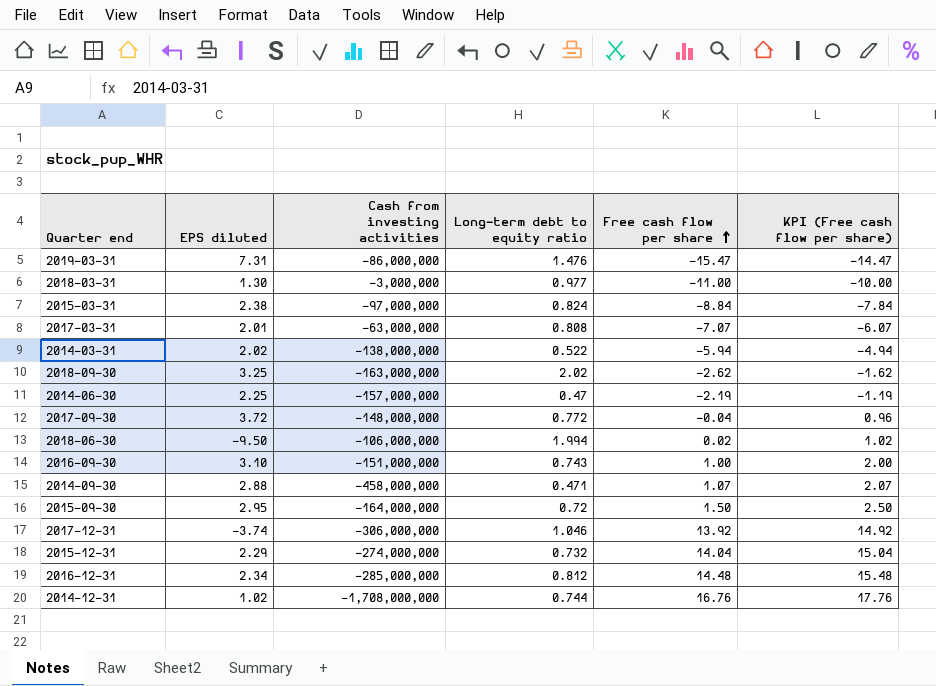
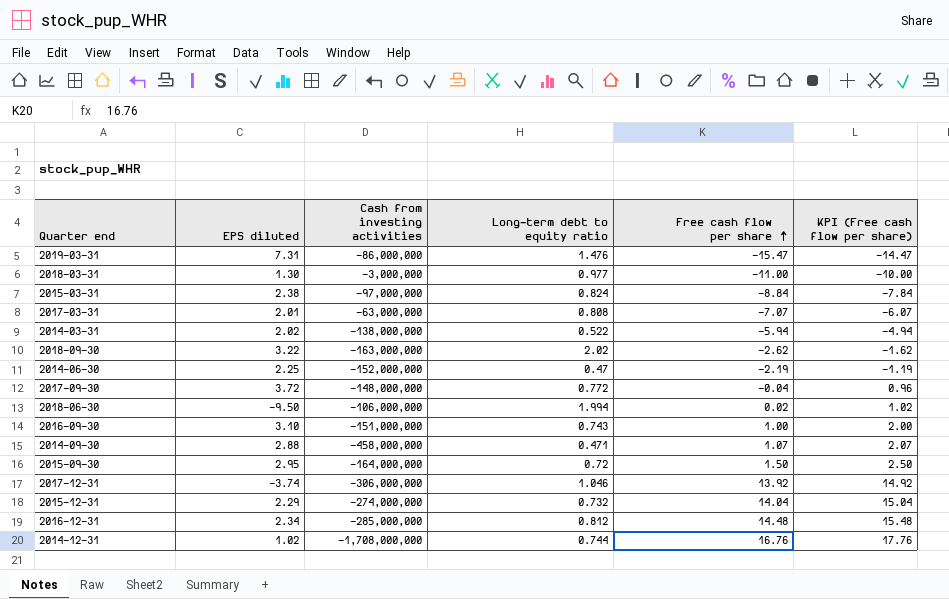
2018-09-30 | EPS diluted: 3.25 -> 3.22
2014-06-30 | Cash from investing activities: -157,000,000 -> -152,000,000

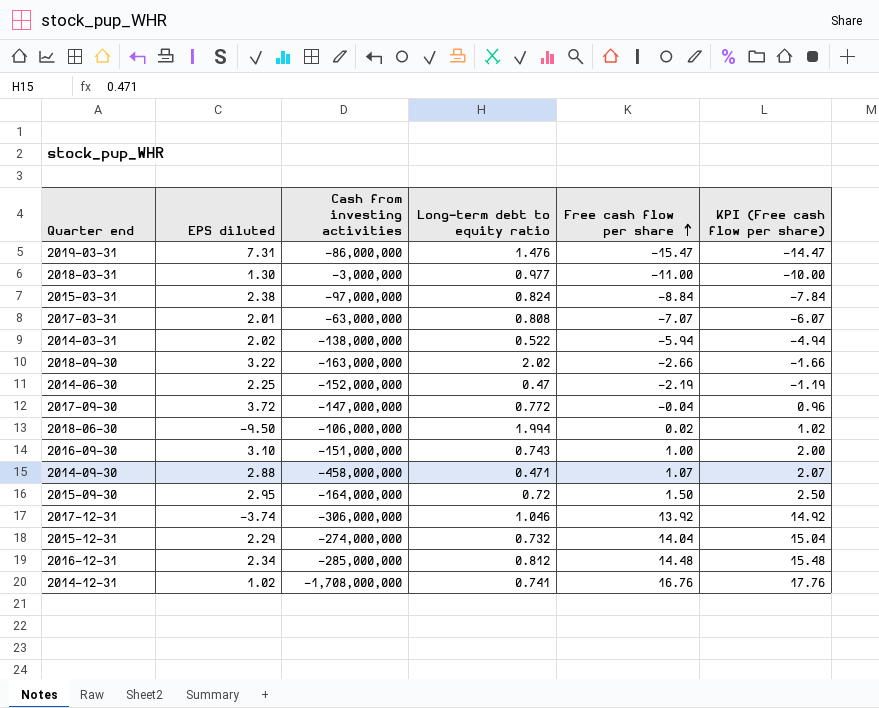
2018-09-30 | Free cash flow per share: -2.62 -> -2.66
2018-09-30 | KPI (Free cash flow per share): -1.62 -> -1.66
2017-09-30 | Cash from investing activities: -148,000,000 -> -147,000,000
2014-12-31 | Long-term debt to equity ratio: 0.744 -> 0.741

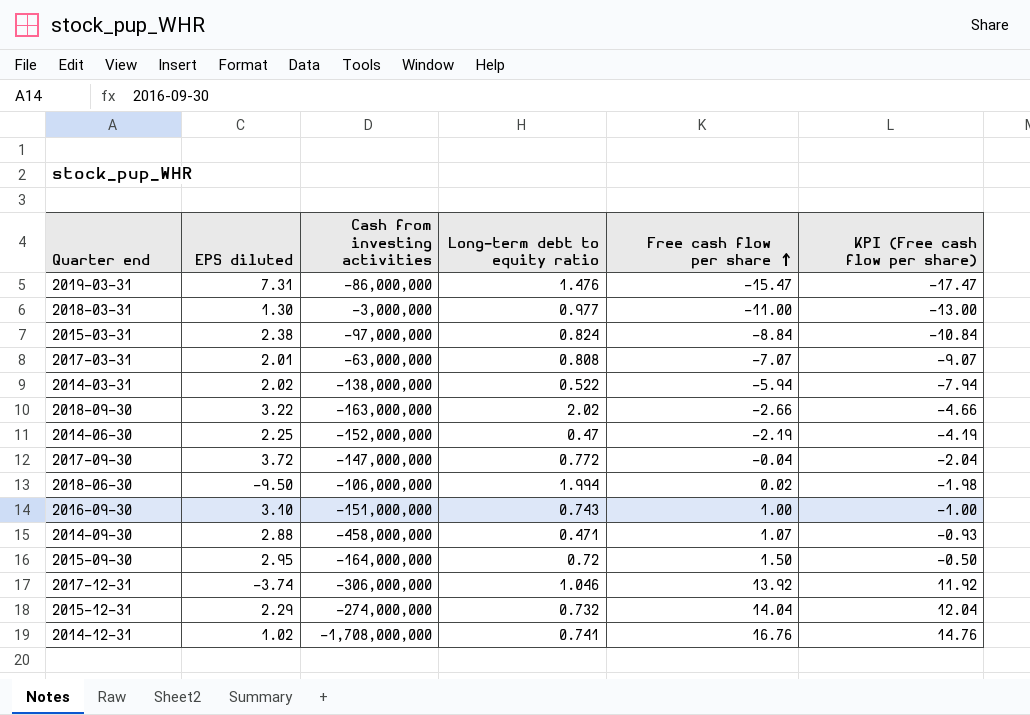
column KPI (Free cash flow per share) | formula: [Free cash flow per share] + 1 -> [Free cash flow per share] - 2
row 2016-12-31: 2.34 | -285,000,000 | 0.812 | 14.48 | 15.48 -> none

